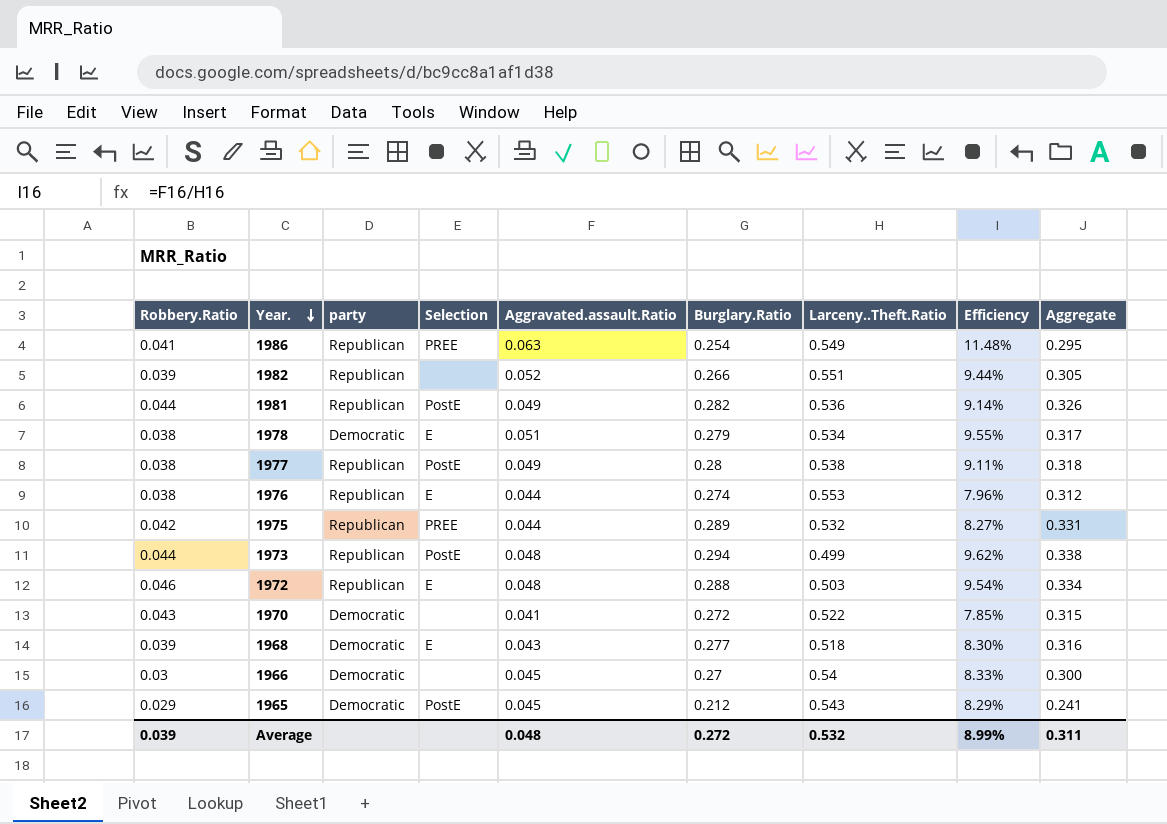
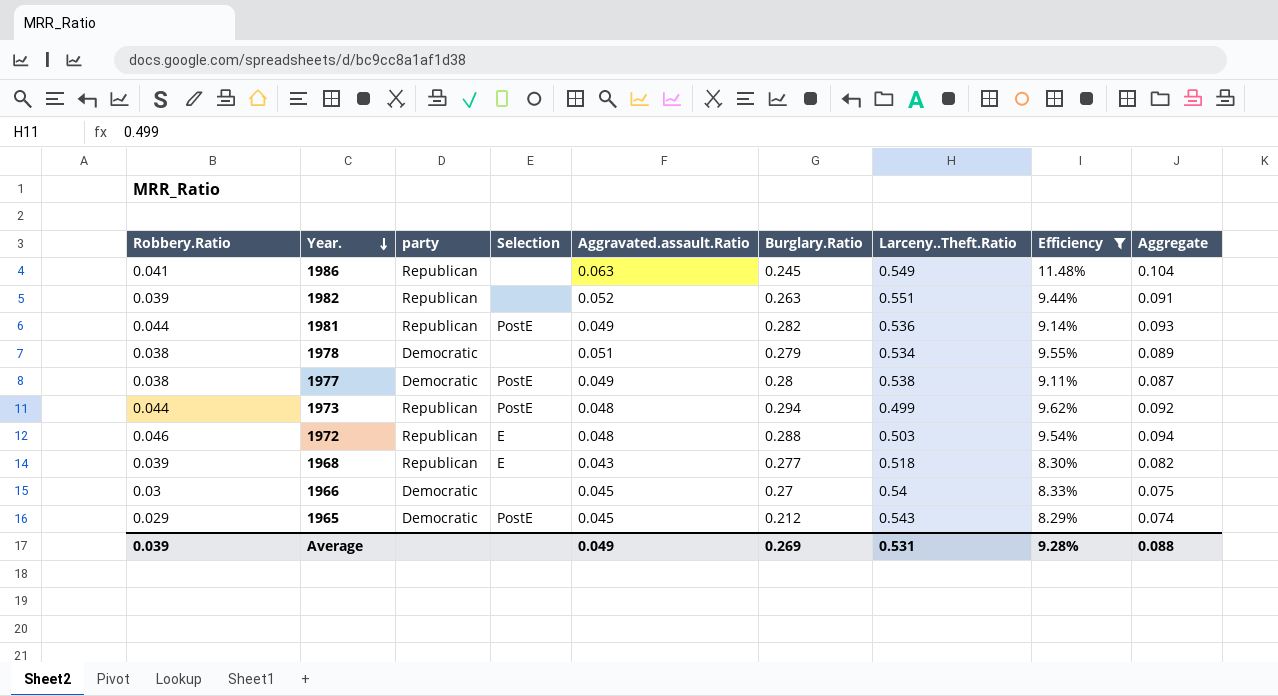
filter: none -> Efficiency >= 8.29%
column Aggregate | formula: [Robbery.Ratio] + [Burglary.Ratio] -> [Robbery.Ratio] + [Aggravated.assault.Ratio]
1986 | Selection: PREE -> none
1986 | Burglary.Ratio: 0.254 -> 0.245
1982 | Burglary.Ratio: 0.266 -> 0.263
1978 | Selection: E -> none
1977 | party: Republican -> Democratic
1968 | party: Democratic -> Republican
Average | Aggravated.assault.Ratio: 0.048 -> 0.049
Average | Burglary.Ratio: 0.272 -> 0.269
Average | Larceny..Theft.Ratio: 0.532 -> 0.531
Average | Efficiency: 8.99% -> 9.28%
Average | Aggregate: 0.311 -> 0.088

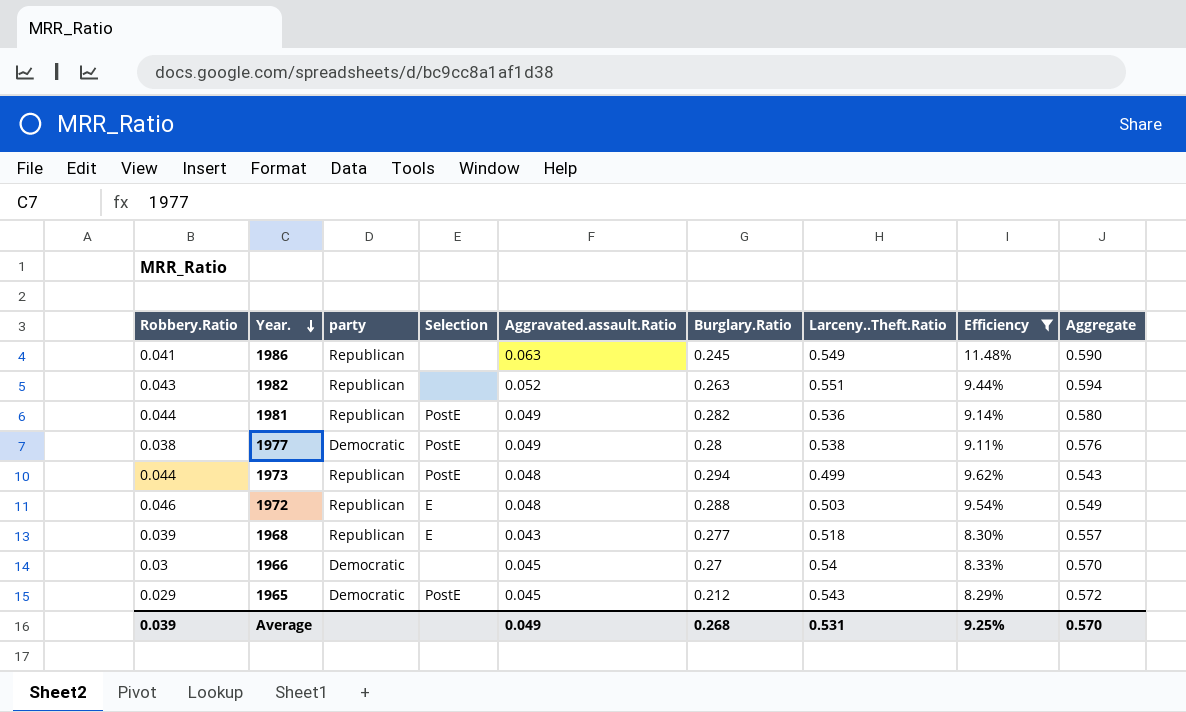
column Aggregate | formula: [Robbery.Ratio] + [Aggravated.assault.Ratio] -> [Robbery.Ratio] + [Larceny..Theft.Ratio]
row 1978: 0.038 | Democratic | none | 0.051 | 0.279 | 0.534 | 9.55% | 0.089 -> none
1982 | Robbery.Ratio: 0.039 -> 0.043
Average | Burglary.Ratio: 0.269 -> 0.268
Average | Efficiency: 9.28% -> 9.25%
Average | Aggregate: 0.088 -> 0.570

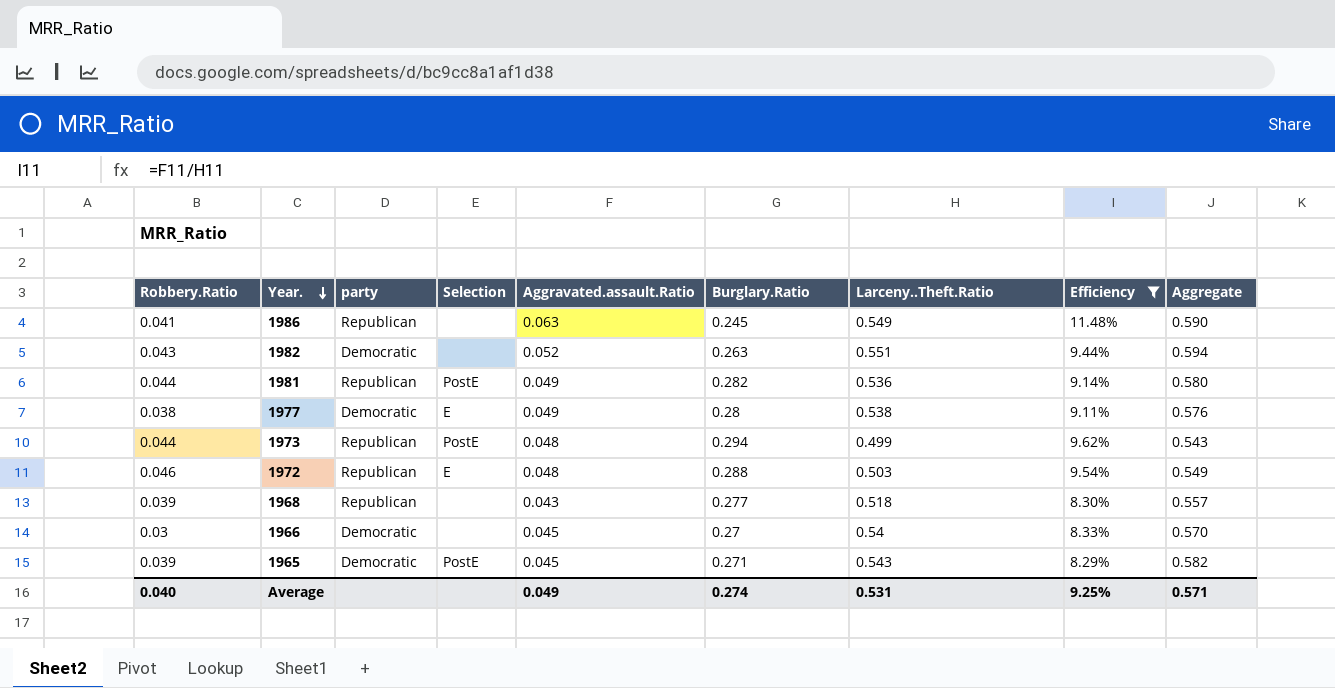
1982 | party: Republican -> Democratic
1977 | Selection: PostE -> E
1968 | Selection: E -> none
1965 | Robbery.Ratio: 0.029 -> 0.039
1965 | Burglary.Ratio: 0.212 -> 0.271
1965 | Aggregate: 0.572 -> 0.582
Average | Robbery.Ratio: 0.039 -> 0.040
Average | Burglary.Ratio: 0.268 -> 0.274
Average | Aggregate: 0.570 -> 0.571

